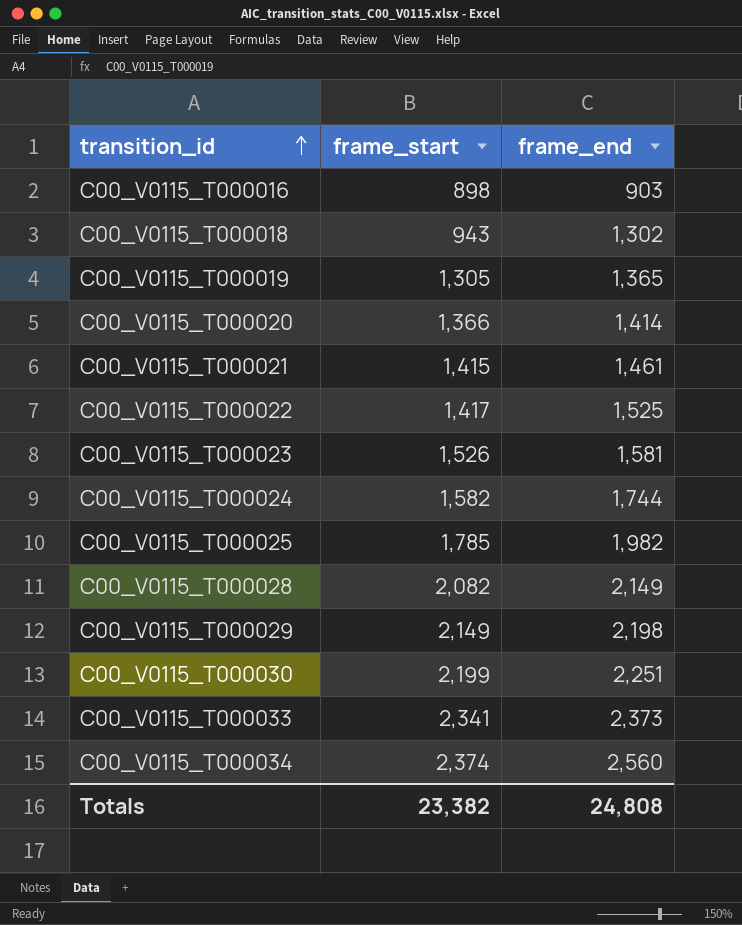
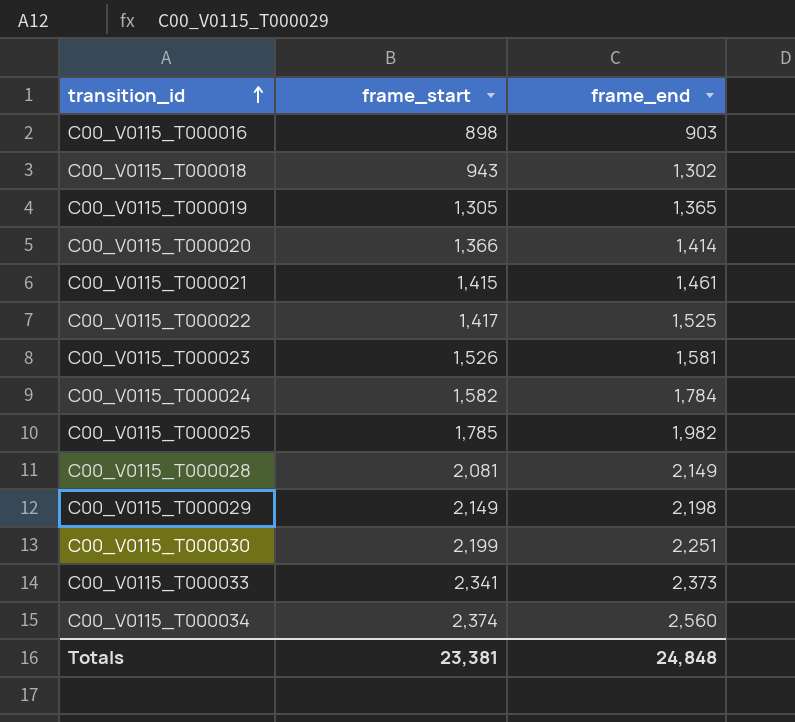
C00_V0115_T000024 | frame_end: 1,744 -> 1,784
C00_V0115_T000028 | frame_start: 2,082 -> 2,081
Totals | frame_start: 23,382 -> 23,381
Totals | frame_end: 24,808 -> 24,848

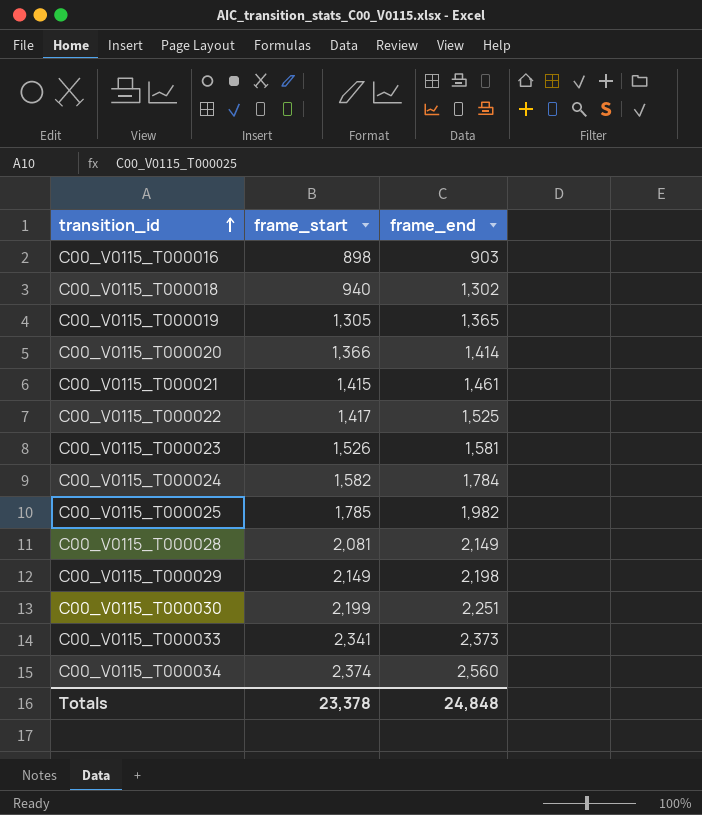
C00_V0115_T000018 | frame_start: 943 -> 940
Totals | frame_start: 23,381 -> 23,378

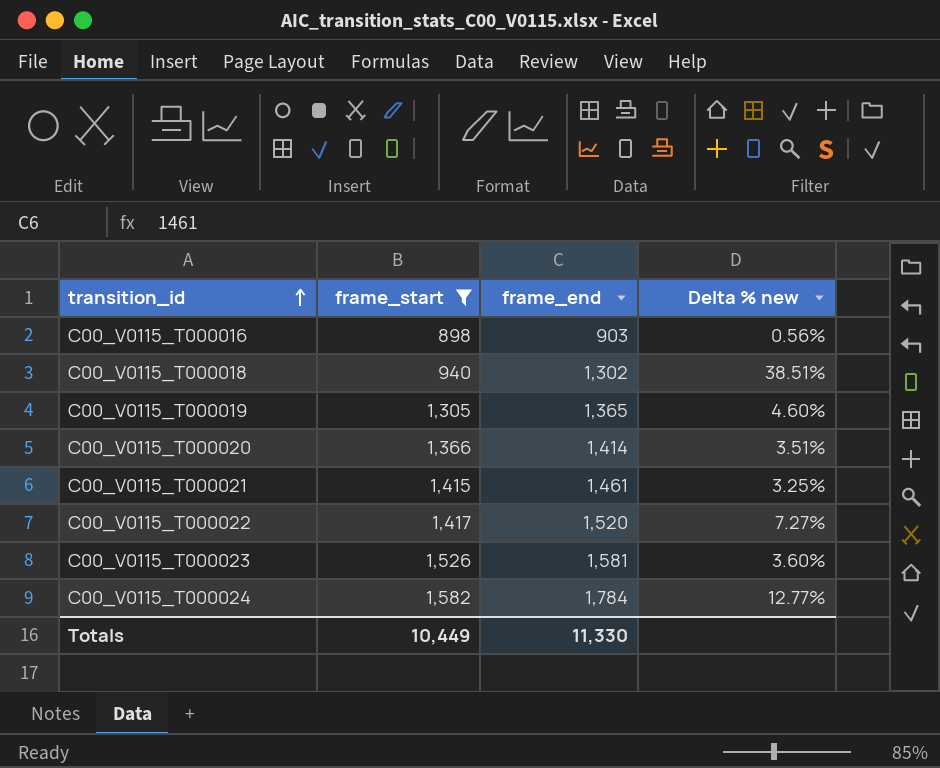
filter: none -> frame_start <= 1,582
column Delta % new | formula: none -> ([frame_end] - [frame_start]) / [frame_start]
C00_V0115_T000022 | frame_end: 1,525 -> 1,520
Totals | frame_start: 23,378 -> 10,449
Totals | frame_end: 24,848 -> 11,330

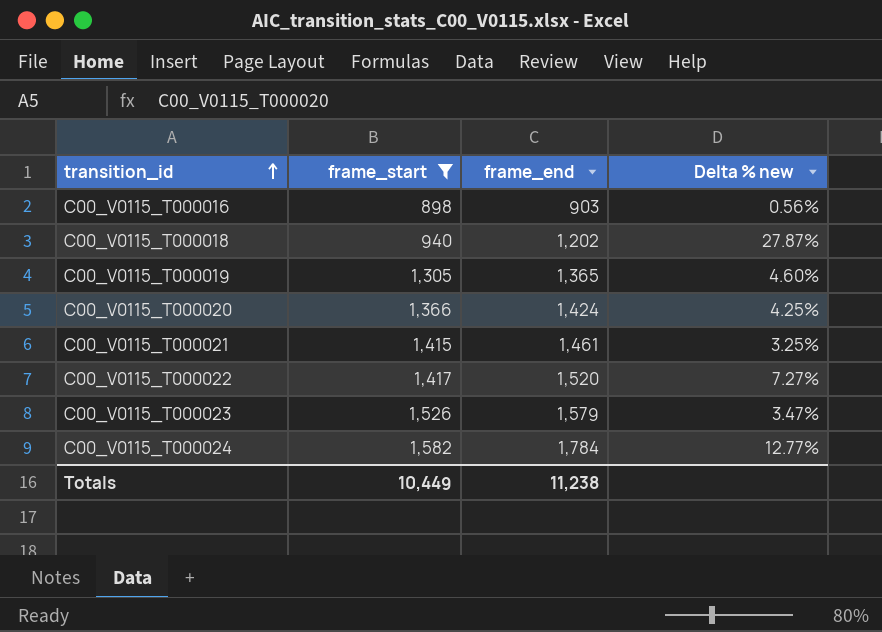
C00_V0115_T000018 | frame_end: 1,302 -> 1,202
C00_V0115_T000018 | Delta % new: 38.51% -> 27.87%
C00_V0115_T000020 | frame_end: 1,414 -> 1,424
C00_V0115_T000020 | Delta % new: 3.51% -> 4.25%
C00_V0115_T000023 | frame_end: 1,581 -> 1,579
C00_V0115_T000023 | Delta % new: 3.60% -> 3.47%
Totals | frame_end: 11,330 -> 11,238

